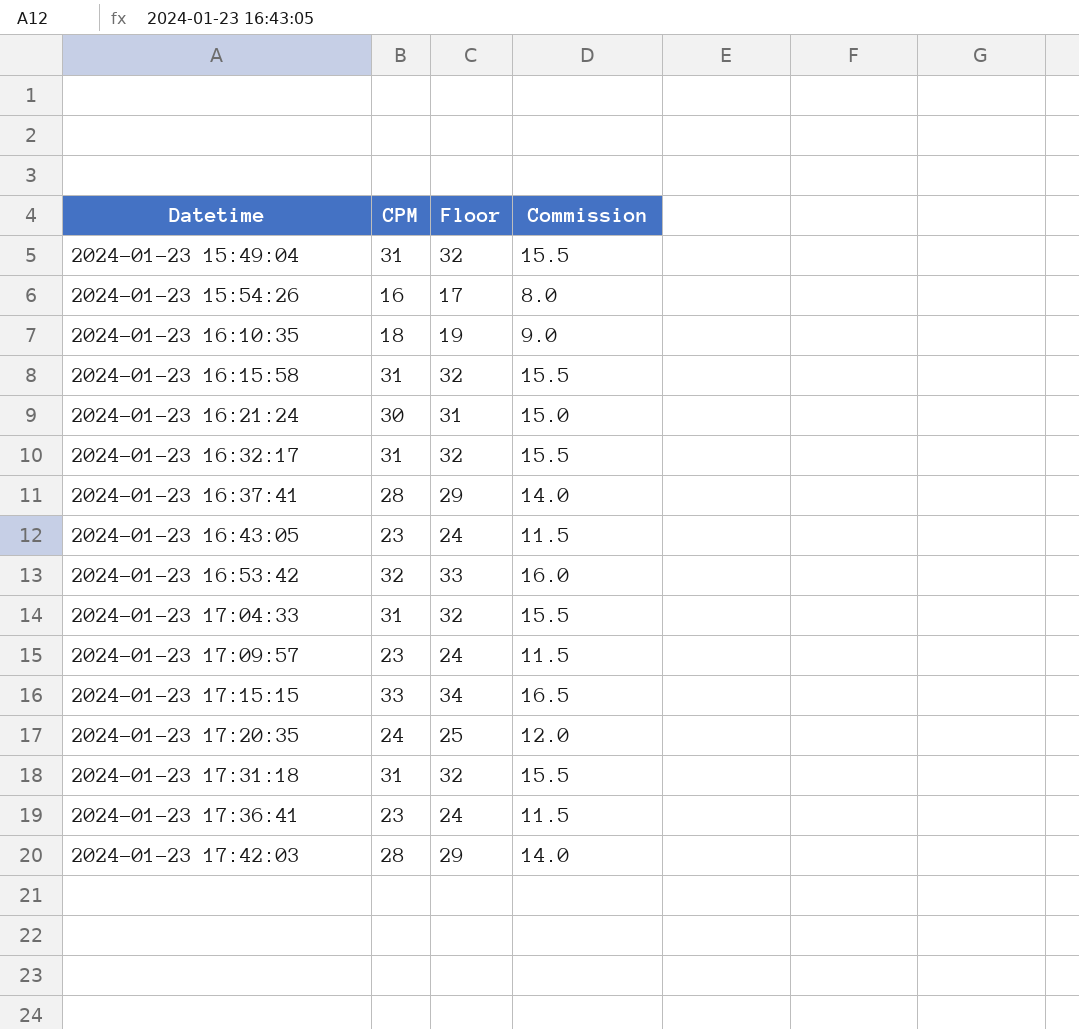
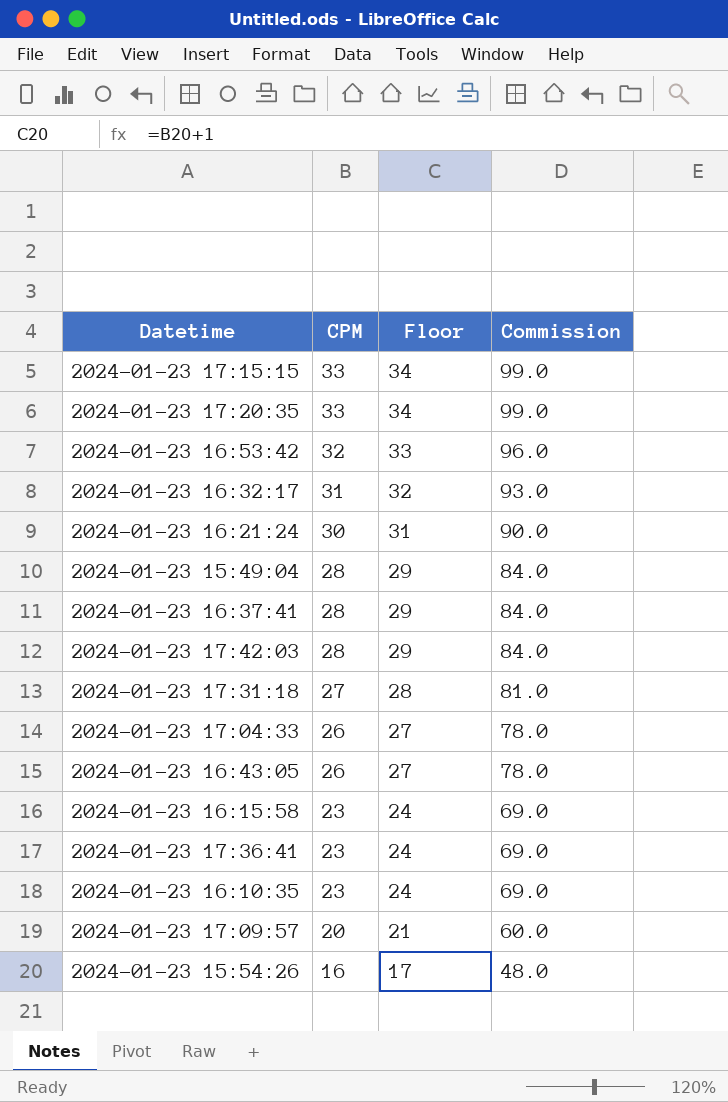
row order: Datetime ascending -> CPM descending
column Commission | formula: [CPM] * 0.5 -> [CPM] * 3
2024-01-23 17:20:35 | CPM: 24 -> 33
2024-01-23 17:20:35 | Floor: 25 -> 34
2024-01-23 15:49:04 | CPM: 31 -> 28
2024-01-23 15:49:04 | Floor: 32 -> 29
2024-01-23 17:31:18 | CPM: 31 -> 27
2024-01-23 17:31:18 | Floor: 32 -> 28
2024-01-23 17:04:33 | CPM: 31 -> 26
2024-01-23 17:04:33 | Floor: 32 -> 27
2024-01-23 16:43:05 | CPM: 23 -> 26
2024-01-23 16:43:05 | Floor: 24 -> 27
2024-01-23 16:15:58 | CPM: 31 -> 23
2024-01-23 16:15:58 | Floor: 32 -> 24
2024-01-23 16:10:35 | CPM: 18 -> 23
2024-01-23 16:10:35 | Floor: 19 -> 24
2024-01-23 17:09:57 | CPM: 23 -> 20
2024-01-23 17:09:57 | Floor: 24 -> 21

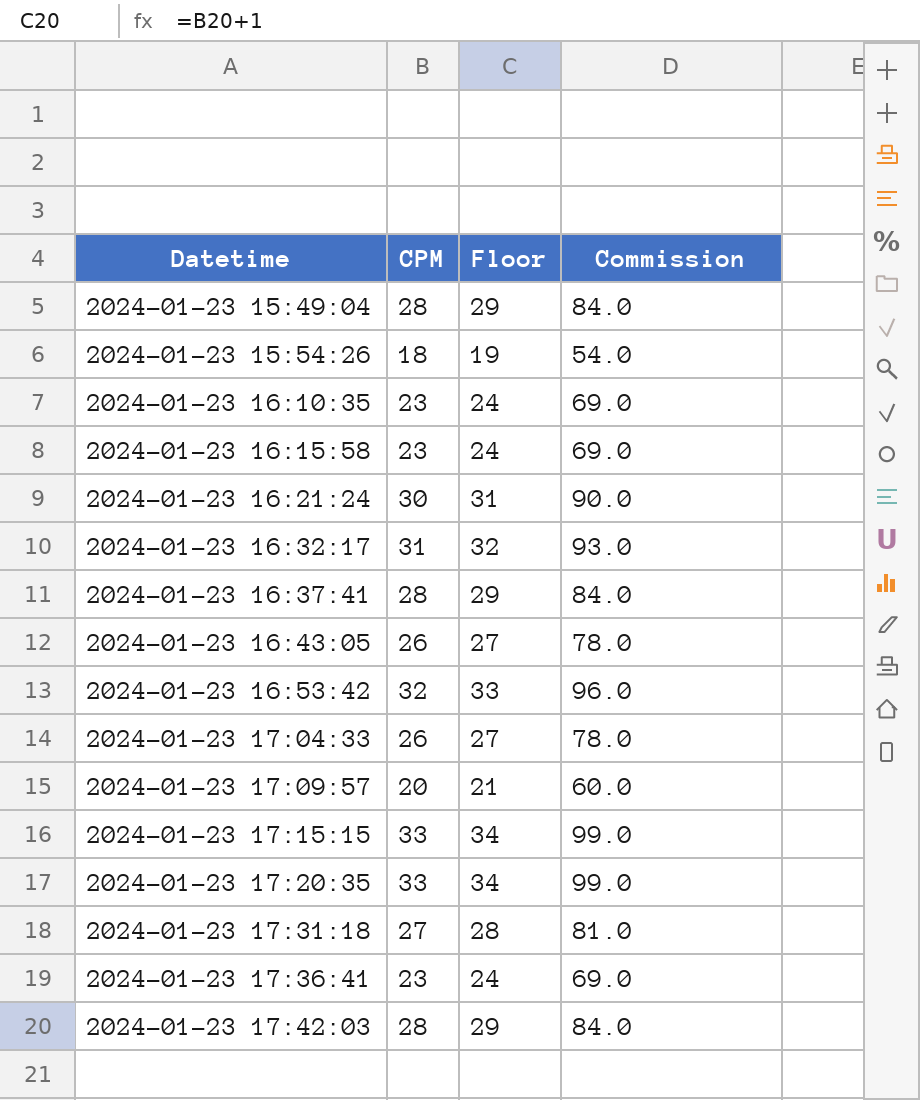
row order: CPM descending -> Datetime ascending
2024-01-23 15:54:26 | CPM: 16 -> 18
2024-01-23 15:54:26 | Floor: 17 -> 19
2024-01-23 15:54:26 | Commission: 48.0 -> 54.0

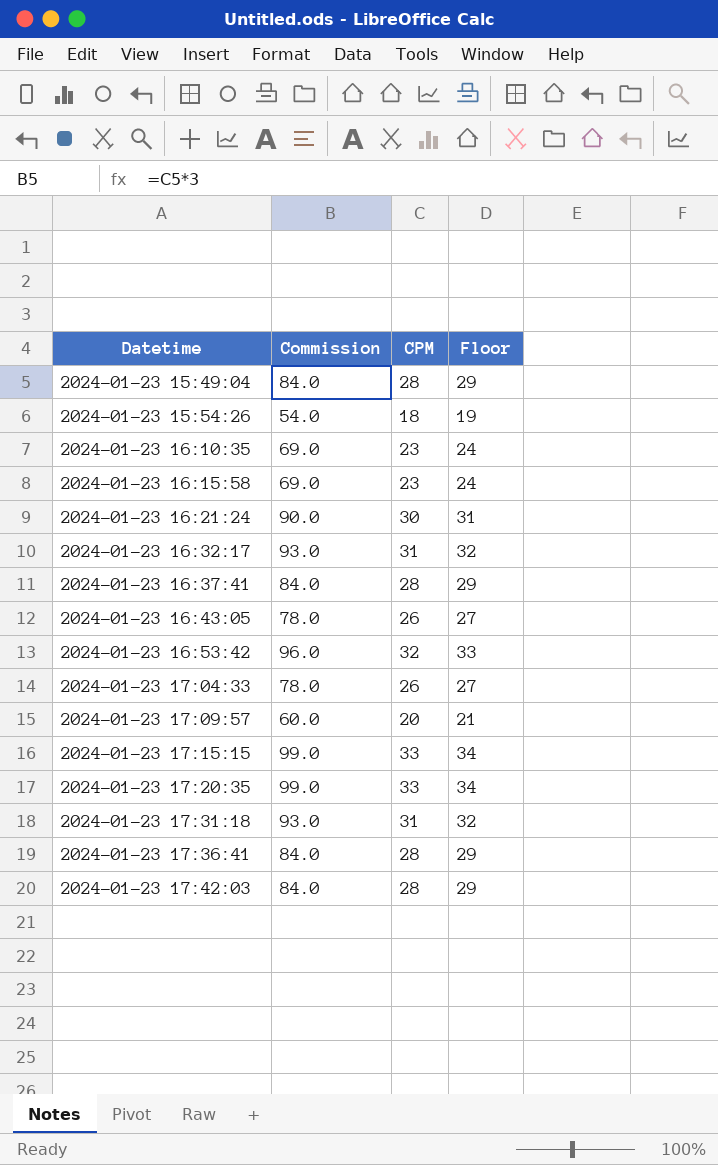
column Commission | position: 4 -> 2
2024-01-23 17:31:18 | Commission: 81.0 -> 93.0
2024-01-23 17:31:18 | CPM: 27 -> 31
2024-01-23 17:31:18 | Floor: 28 -> 32
2024-01-23 17:36:41 | Commission: 69.0 -> 84.0
2024-01-23 17:36:41 | CPM: 23 -> 28
2024-01-23 17:36:41 | Floor: 24 -> 29

